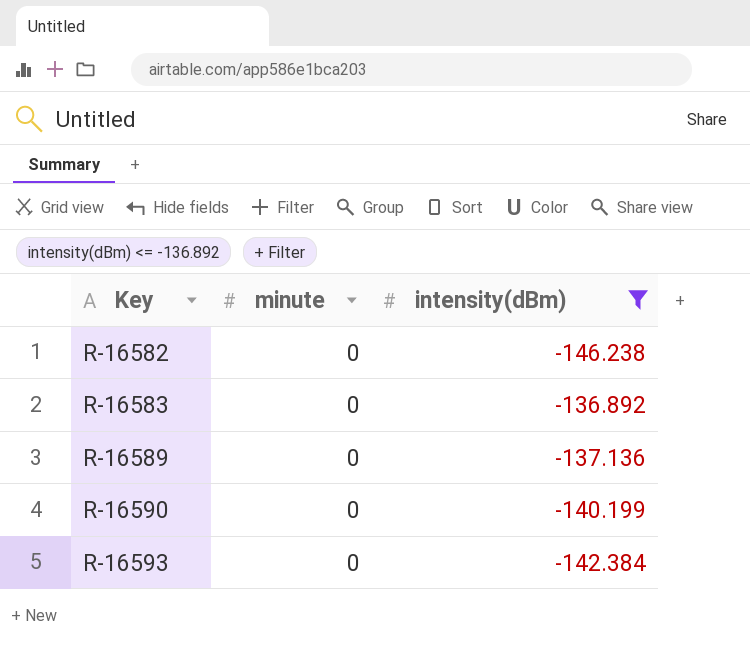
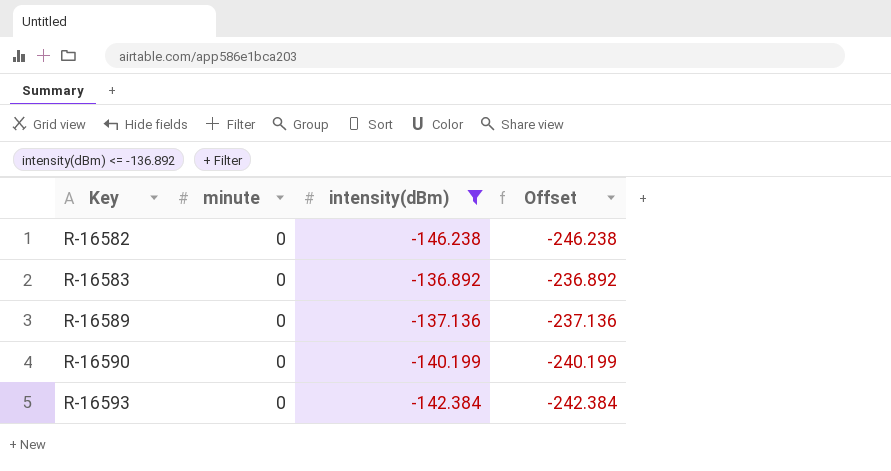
column Offset | formula: none -> [intensity(dBm)] - 100

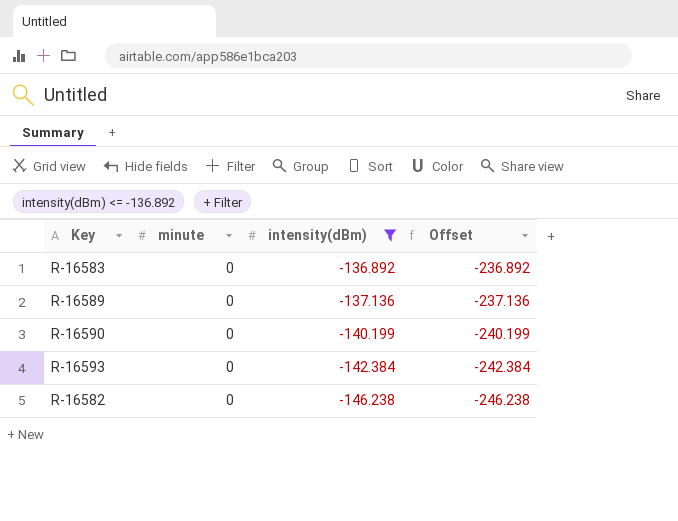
row order: Key ascending -> intensity(dBm) descending

